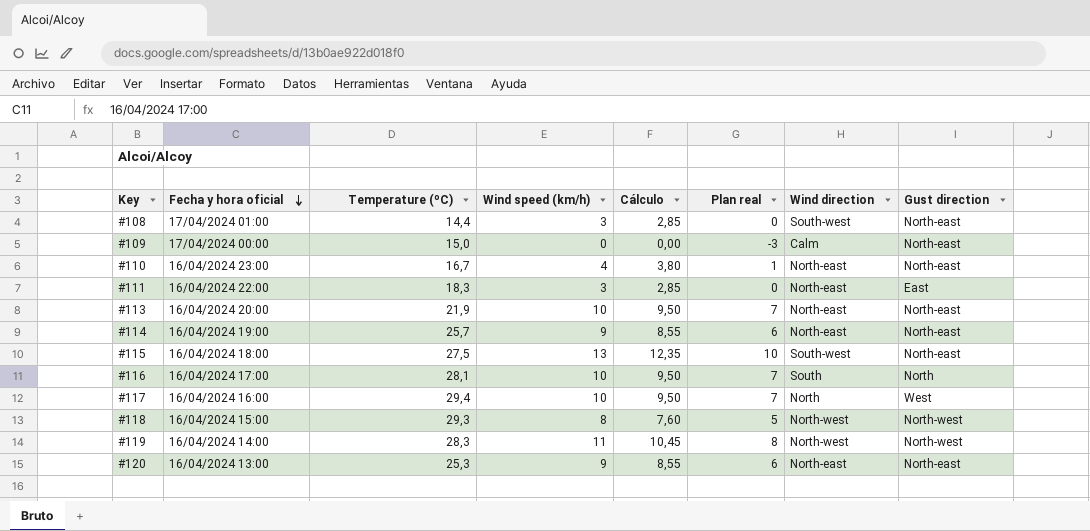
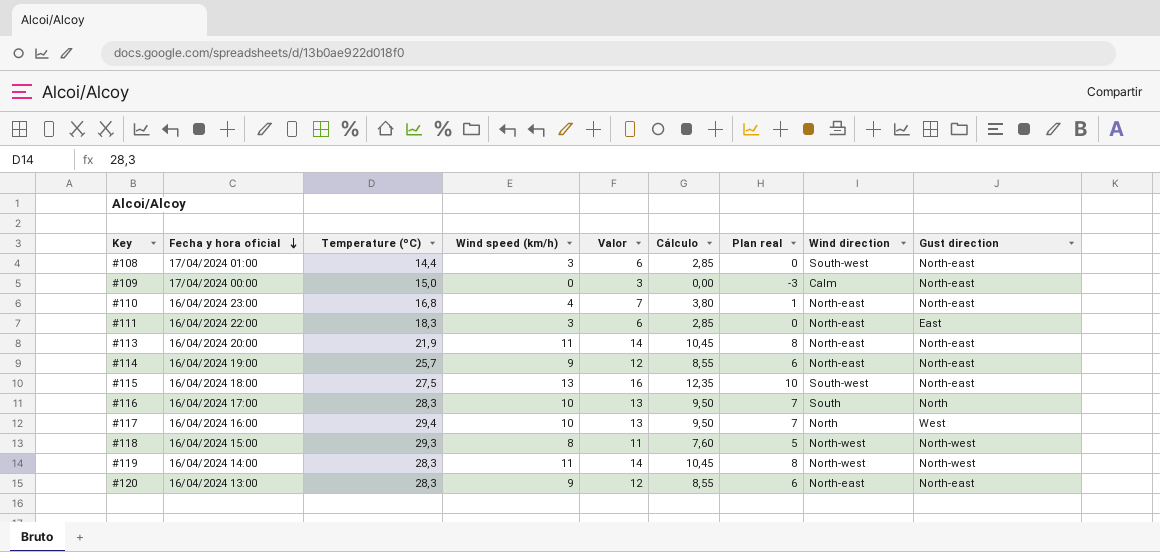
column Valor | formula: none -> [Wind speed (km/h)] + 3
#110 | Temperature (ºC): 16,7 -> 16,8
#113 | Wind speed (km/h): 10 -> 11
#113 | Cálculo: 9,50 -> 10,45
#113 | Plan real: 7 -> 8
#116 | Temperature (ºC): 28,1 -> 28,3
#120 | Temperature (ºC): 25,3 -> 28,3

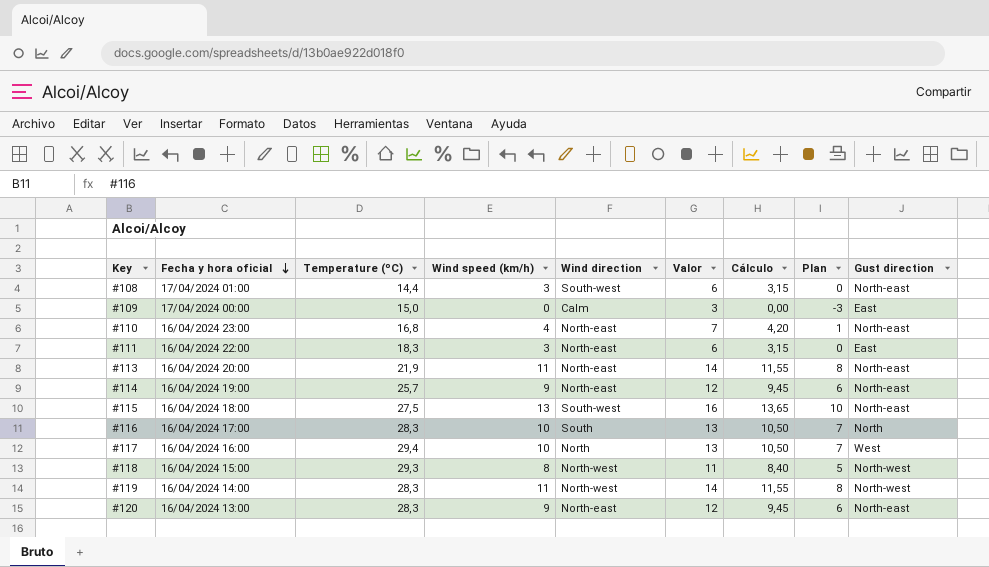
column Wind direction | position: 8 -> 5
column Cálculo | formula: [Wind speed (km/h)] * 0,95 -> [Wind speed (km/h)] * 1,05
column name: Plan real -> Plan
#109 | Gust direction: North-east -> East

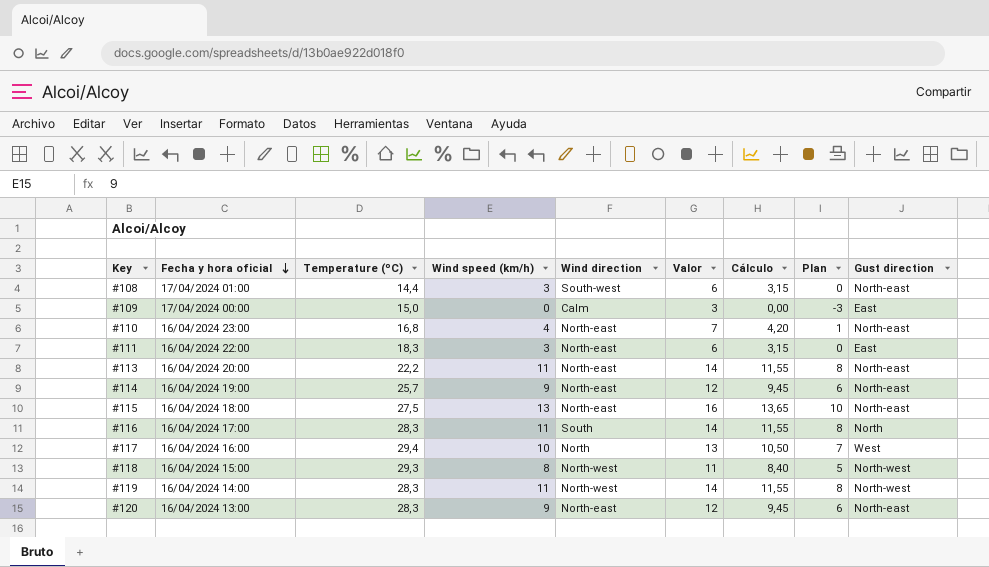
#113 | Temperature (ºC): 21,9 -> 22,2
#115 | Wind direction: South-west -> North-east
#116 | Wind speed (km/h): 10 -> 11
#116 | Valor: 13 -> 14
#116 | Cálculo: 10,50 -> 11,55
#116 | Plan: 7 -> 8

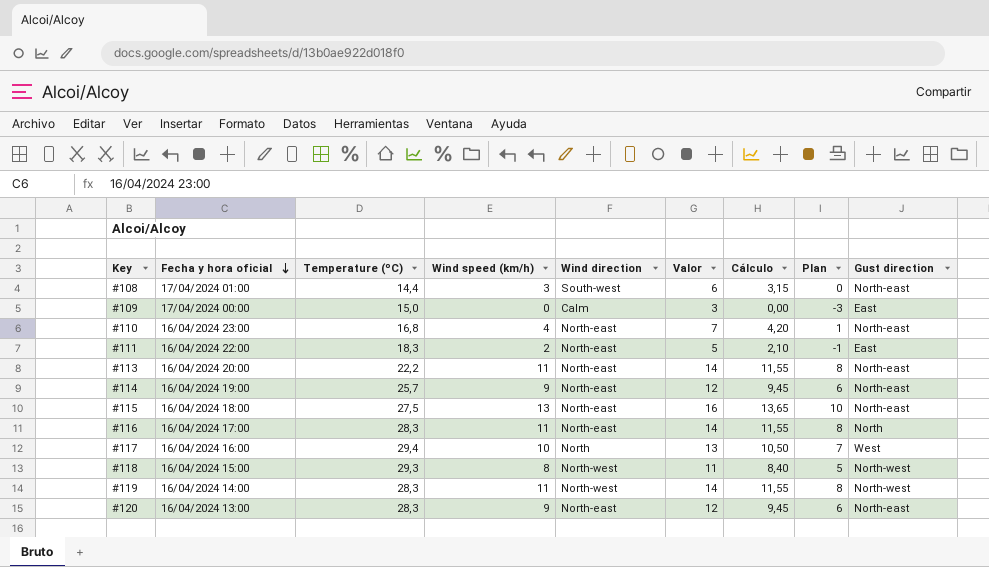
#111 | Wind speed (km/h): 3 -> 2
#111 | Valor: 6 -> 5
#111 | Cálculo: 3,15 -> 2,10
#111 | Plan: 0 -> -1
#116 | Wind direction: South -> North-east

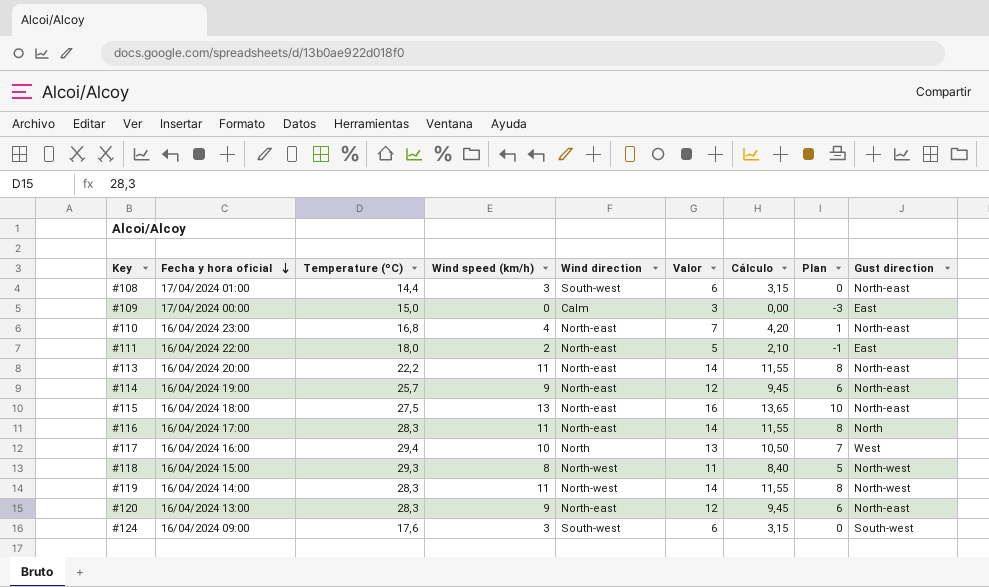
#111 | Temperature (ºC): 18,3 -> 18,0
row #124: none -> 16/04/2024 09:00 | 17,6 | 3 | South-west | 6 | 3,15 | 0 | South-west

